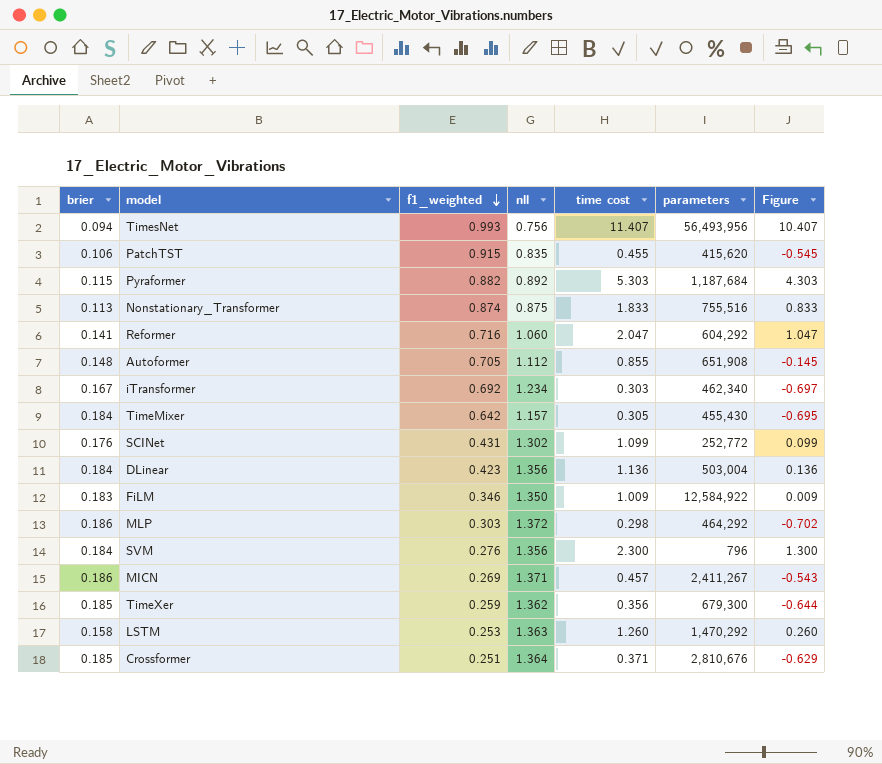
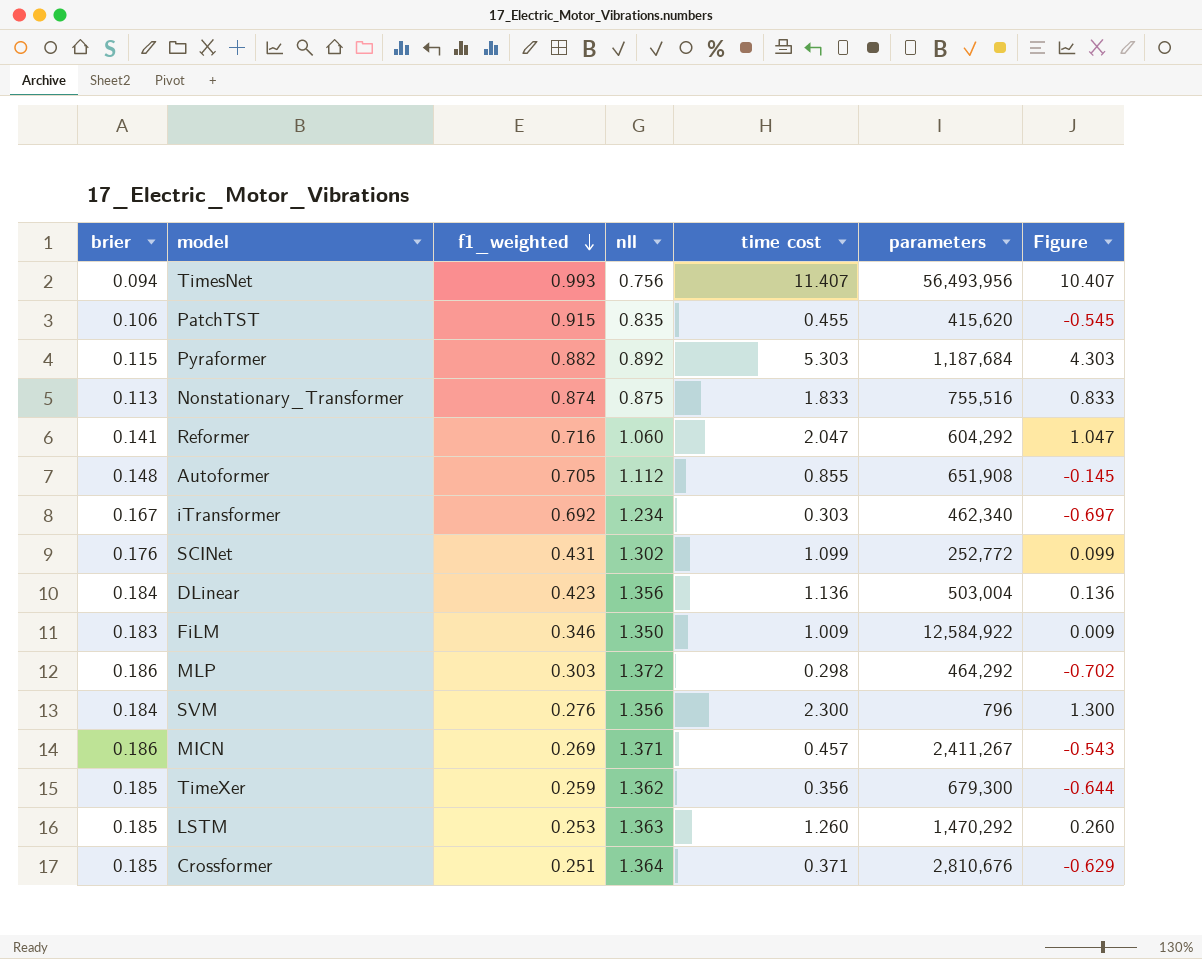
row TimeMixer: 0.184 | 0.642 | 1.157 | 0.305 | 455,430 | -0.695 -> none
LSTM | brier: 0.158 -> 0.185

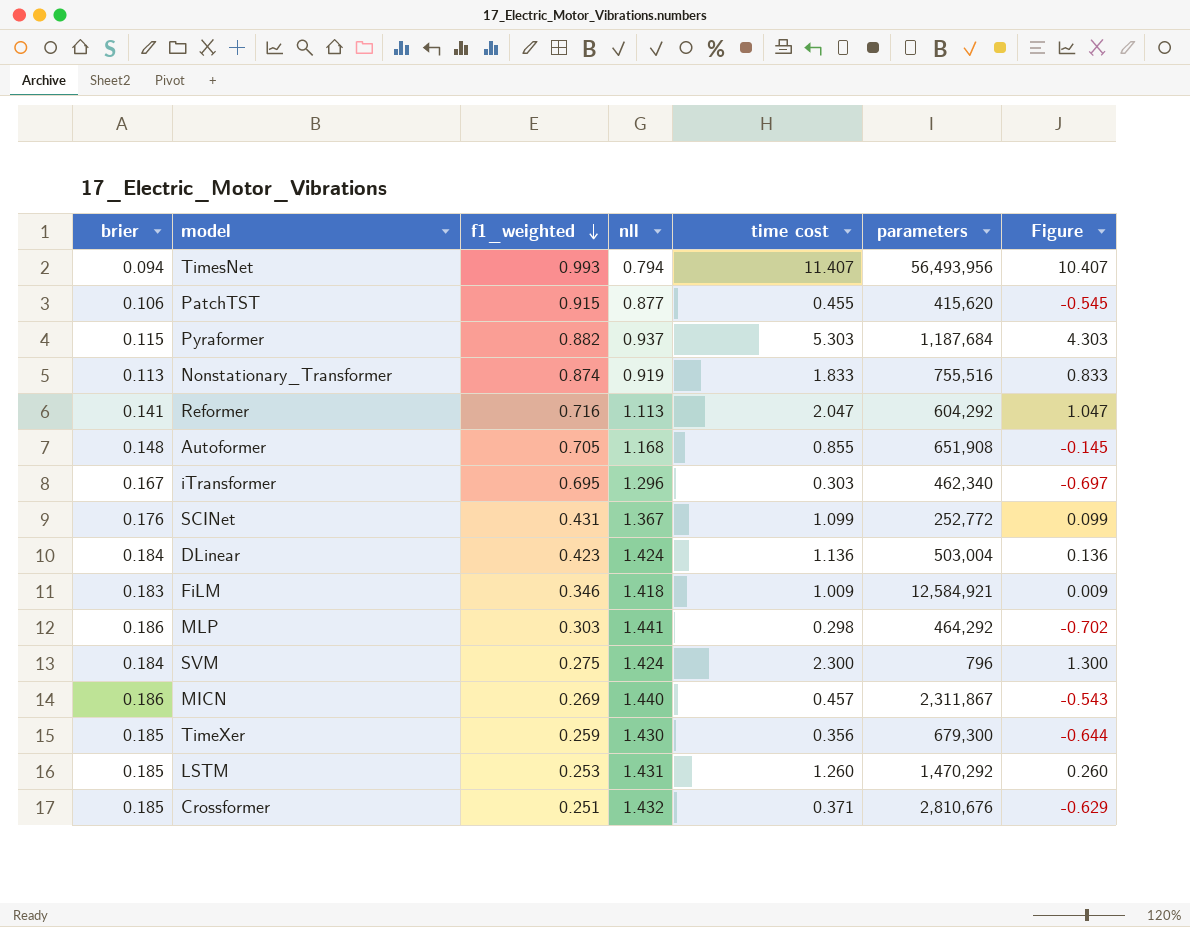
TimesNet | nll: 0.756 -> 0.794
PatchTST | nll: 0.835 -> 0.877
Pyraformer | nll: 0.892 -> 0.937
Nonstationary_Transformer | nll: 0.875 -> 0.919
Reformer | nll: 1.060 -> 1.113
Autoformer | nll: 1.112 -> 1.168
iTransformer | f1_weighted: 0.692 -> 0.695
iTransformer | nll: 1.234 -> 1.296
SCINet | nll: 1.302 -> 1.367
DLinear | nll: 1.356 -> 1.424
FiLM | nll: 1.350 -> 1.418
FiLM | parameters: 12,584,922 -> 12,584,921
MLP | nll: 1.372 -> 1.441
SVM | f1_weighted: 0.276 -> 0.275
SVM | nll: 1.356 -> 1.424
MICN | nll: 1.371 -> 1.440
MICN | parameters: 2,411,267 -> 2,311,867
TimeXer | nll: 1.362 -> 1.430
LSTM | nll: 1.363 -> 1.431
Crossformer | nll: 1.364 -> 1.432

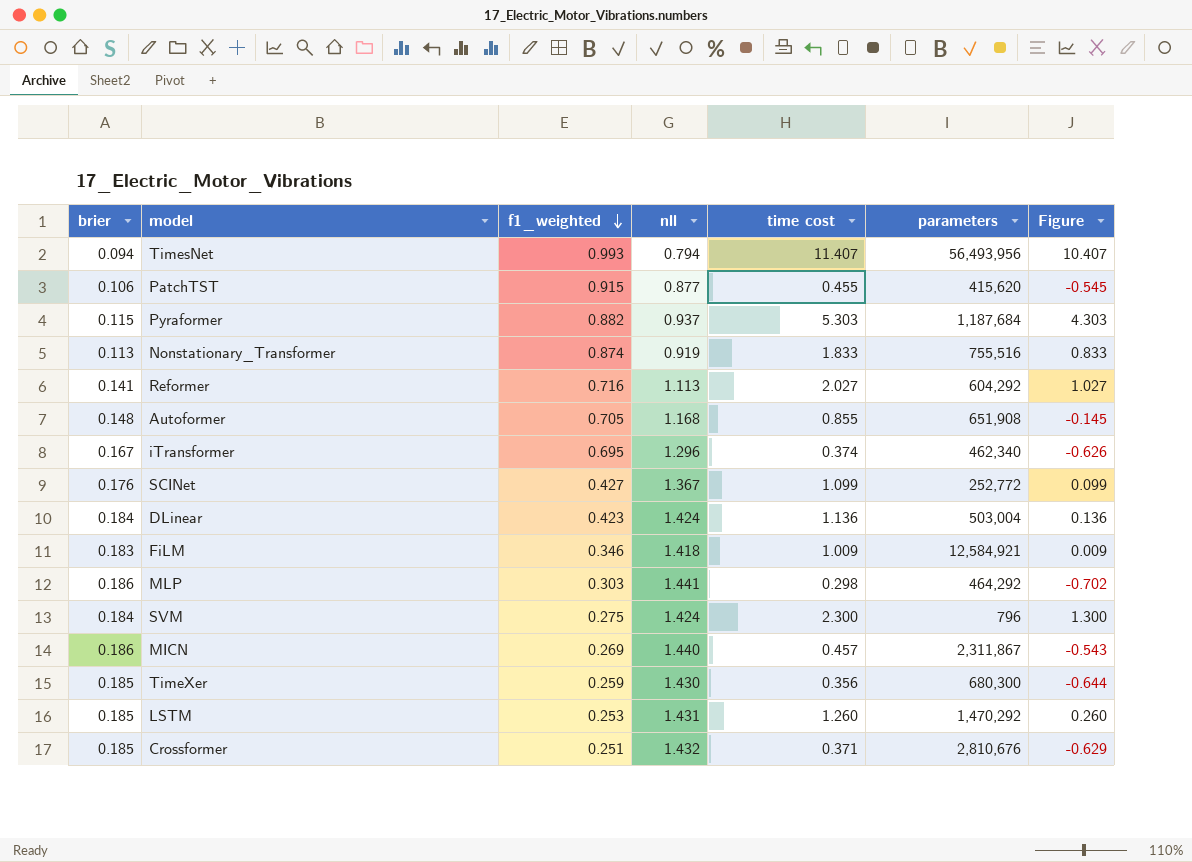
Reformer | time cost: 2.047 -> 2.027
Reformer | Figure: 1.047 -> 1.027
iTransformer | time cost: 0.303 -> 0.374
iTransformer | Figure: -0.697 -> -0.626
SCINet | f1_weighted: 0.431 -> 0.427
TimeXer | parameters: 679,300 -> 680,300

